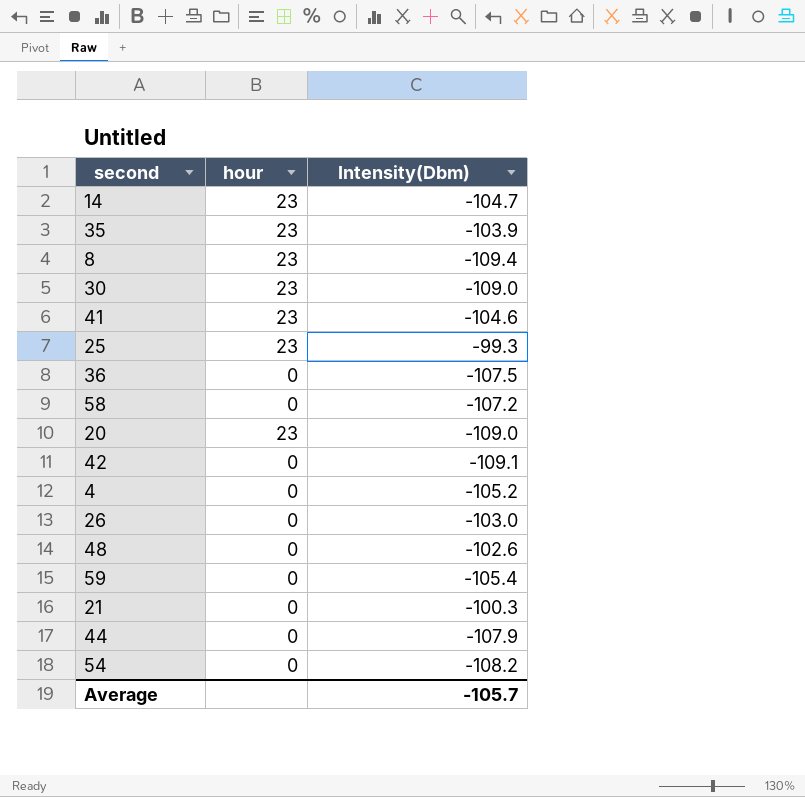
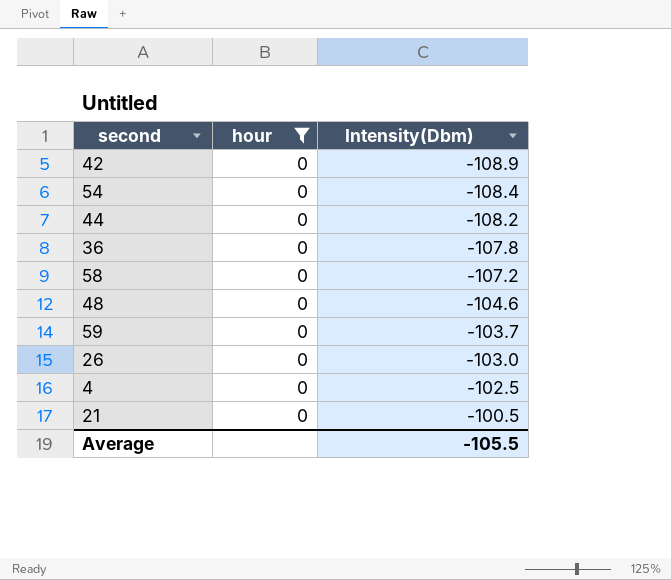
filter: none -> hour = 0
row order: none -> Intensity(Dbm) ascending
42 | Intensity(Dbm): -109.1 -> -108.9
54 | Intensity(Dbm): -108.2 -> -108.4
44 | Intensity(Dbm): -107.9 -> -108.2
36 | Intensity(Dbm): -107.5 -> -107.8
48 | Intensity(Dbm): -102.6 -> -104.6
59 | Intensity(Dbm): -105.4 -> -103.7
4 | Intensity(Dbm): -105.2 -> -102.5
21 | Intensity(Dbm): -100.3 -> -100.5
Average | Intensity(Dbm): -105.7 -> -105.5

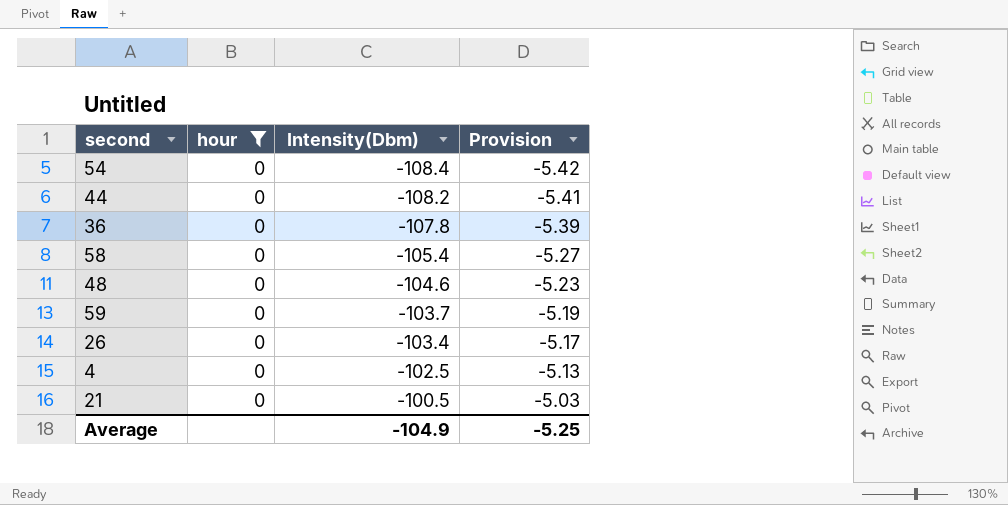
column Provision | formula: none -> [Intensity(Dbm)] * 0.05
row 42: 0 | -108.9 -> none
58 | Intensity(Dbm): -107.2 -> -105.4
26 | Intensity(Dbm): -103.0 -> -103.4
Average | Intensity(Dbm): -105.5 -> -104.9

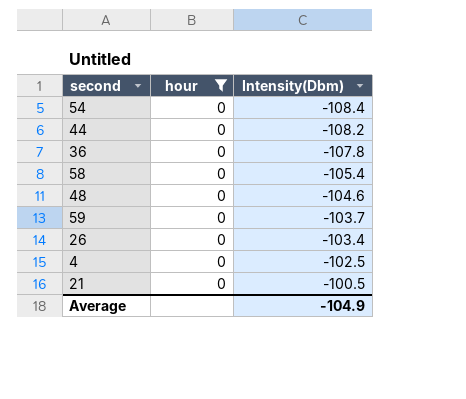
column Provision | formula: [Intensity(Dbm)] * 0.05 -> none

